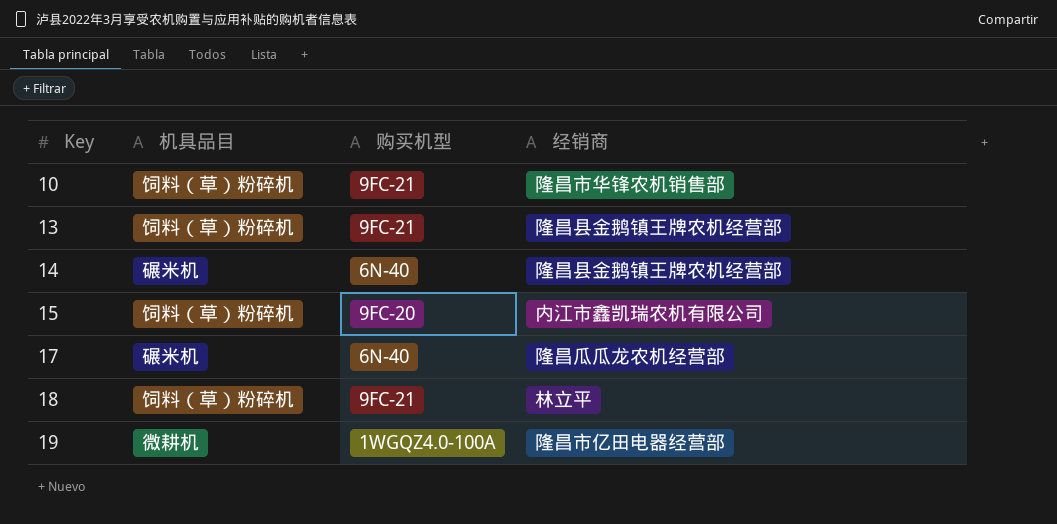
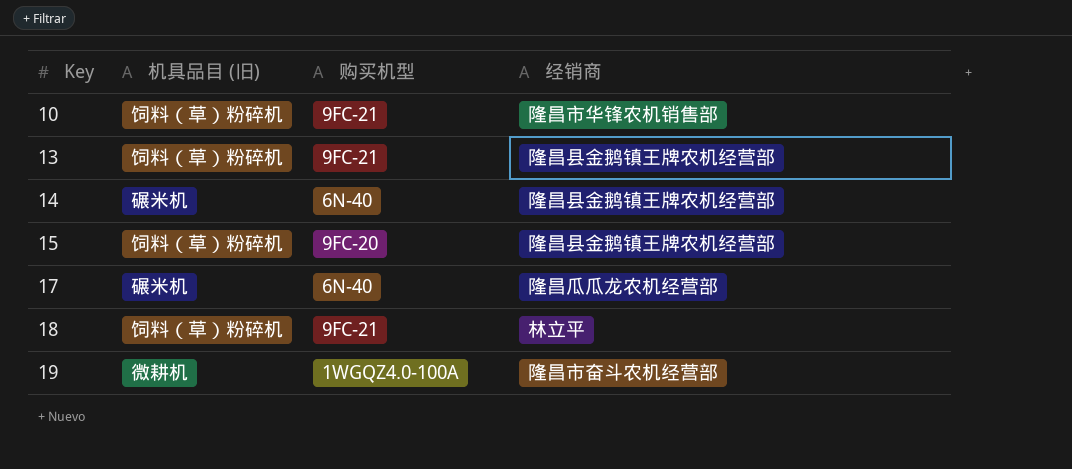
column name: 机具品目 -> 机具品目 (旧)
15 | 经销商: 内江市鑫凯瑞农机有限公司 -> 隆昌县金鹅镇王牌农机经营部
19 | 经销商: 隆昌市亿田电器经营部 -> 隆昌市奋斗农机经营部

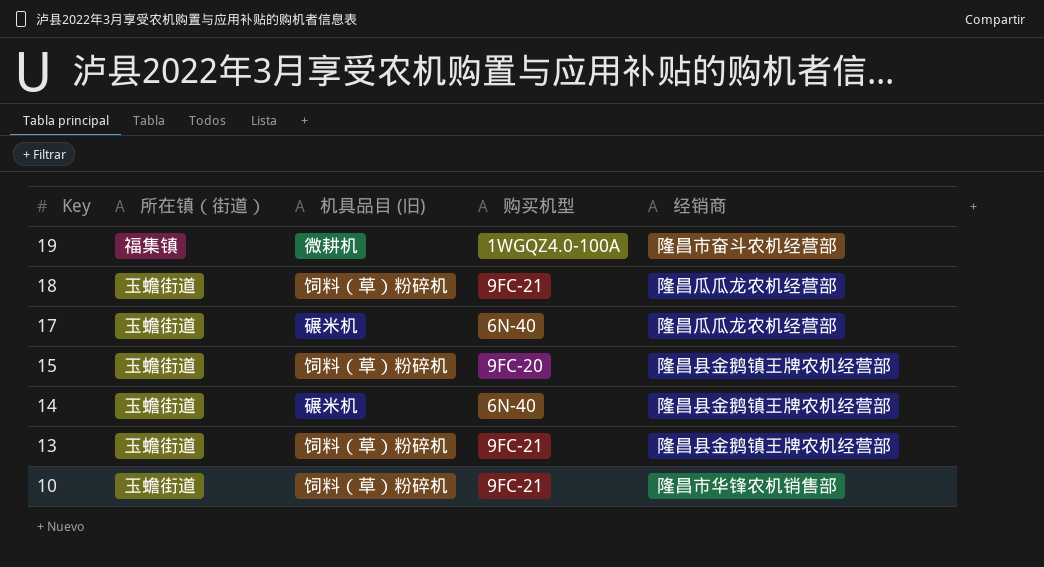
row order: Key ascending -> Key descending
column 所在镇（街道） | position: none -> 2
18 | 经销商: 林立平 -> 隆昌瓜瓜龙农机经营部

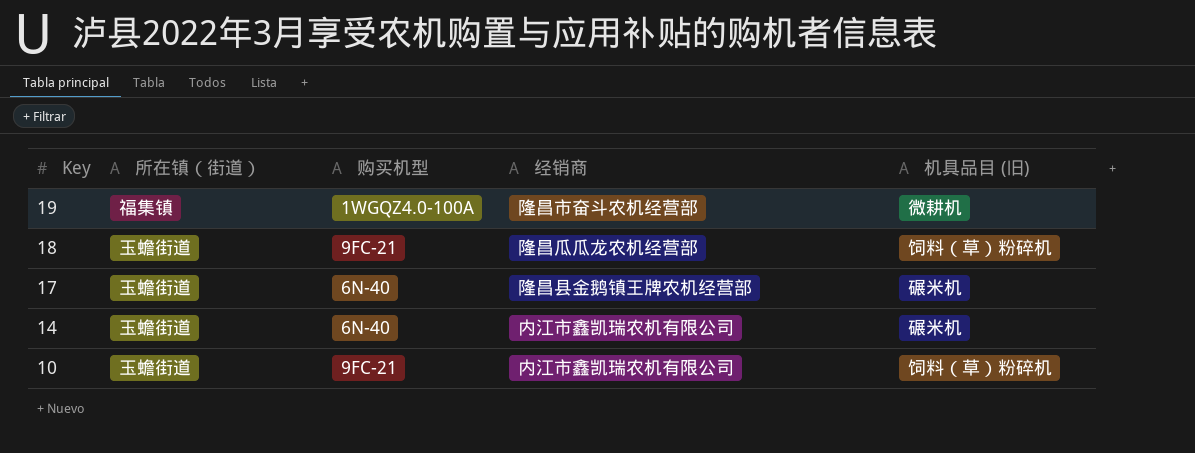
column 机具品目 (旧) | position: 3 -> 5
row 15: 玉蟾街道 | 饲料（草）粉碎机 | 9FC-20 | 隆昌县金鹅镇王牌农机经营部 -> none
row 13: 玉蟾街道 | 饲料（草）粉碎机 | 9FC-21 | 隆昌县金鹅镇王牌农机经营部 -> none
17 | 经销商: 隆昌瓜瓜龙农机经营部 -> 隆昌县金鹅镇王牌农机经营部
14 | 经销商: 隆昌县金鹅镇王牌农机经营部 -> 内江市鑫凯瑞农机有限公司
10 | 经销商: 隆昌市华锋农机销售部 -> 内江市鑫凯瑞农机有限公司

